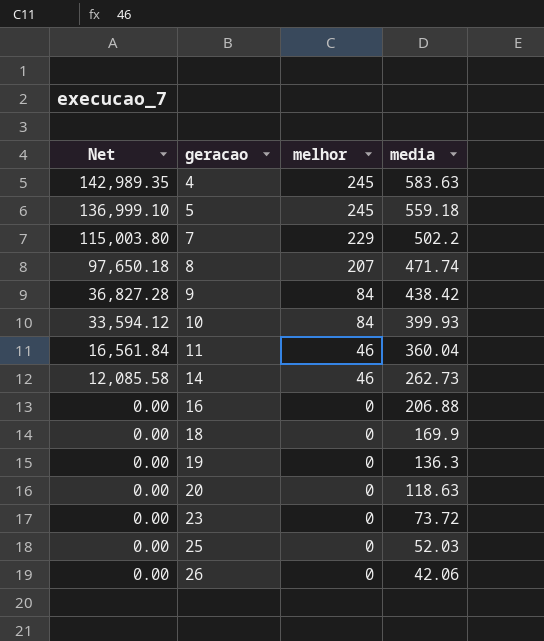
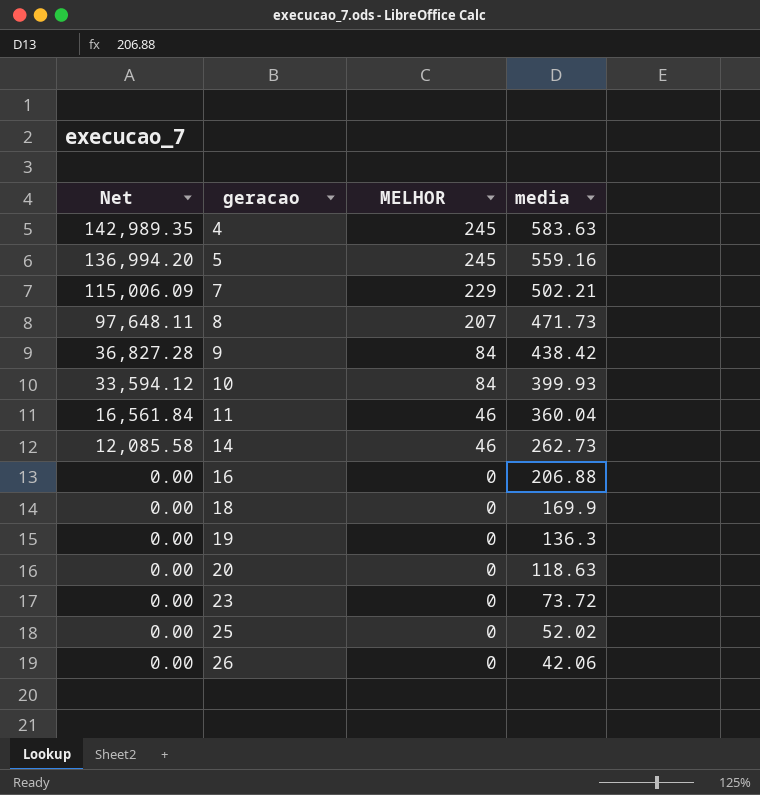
column name: melhor -> MELHOR
5 | Net: 136,999.10 -> 136,994.20
5 | media: 559.18 -> 559.16
7 | Net: 115,003.80 -> 115,006.09
7 | media: 502.2 -> 502.21
8 | Net: 97,650.18 -> 97,648.11
8 | media: 471.74 -> 471.73
25 | media: 52.03 -> 52.02

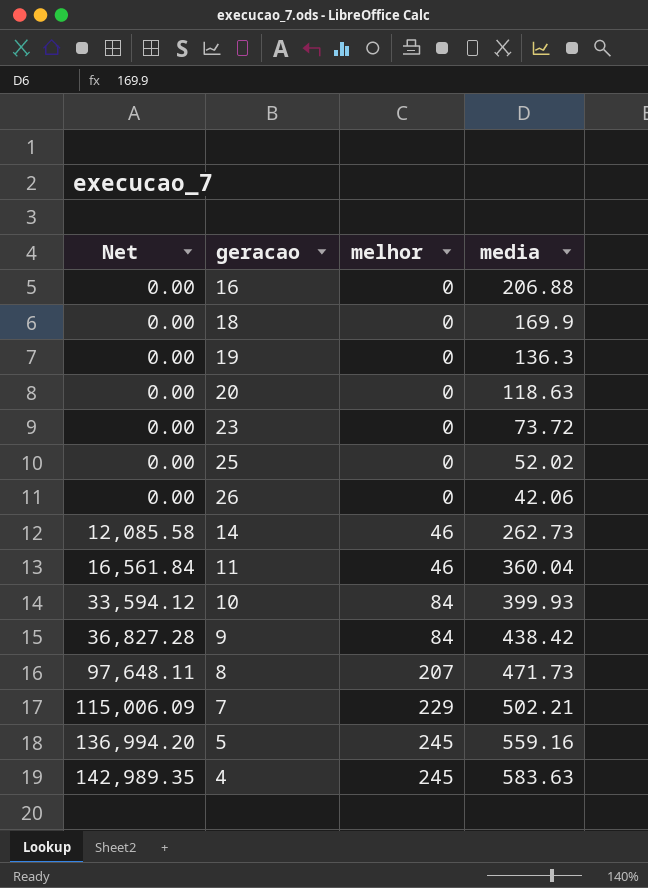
row order: Net descending -> Net ascending
column name: MELHOR -> melhor

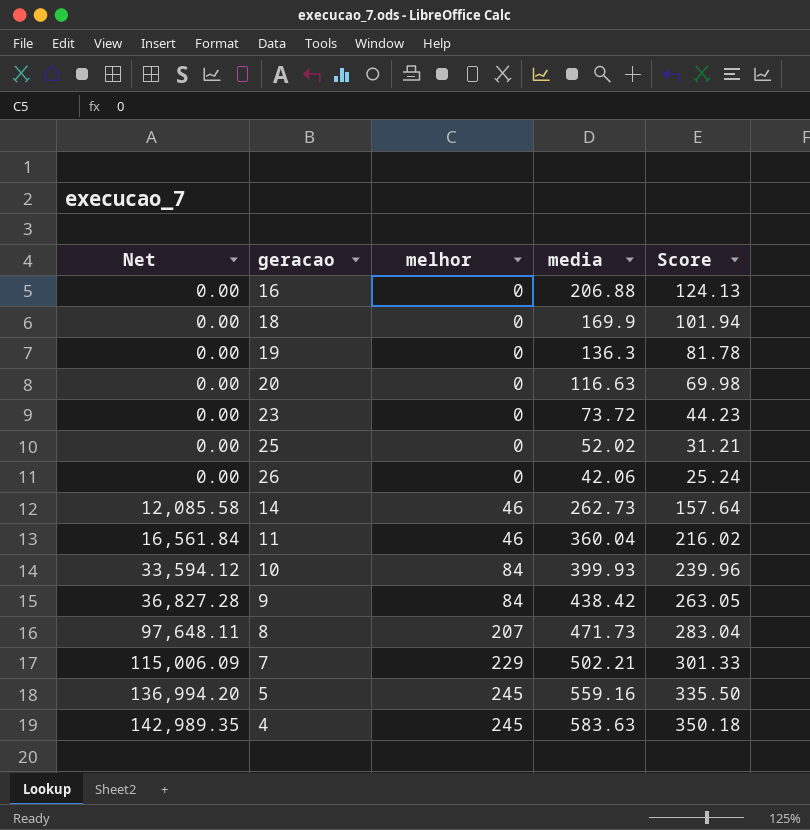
column Score | formula: none -> [media] * 0.6
20 | media: 118.63 -> 116.63

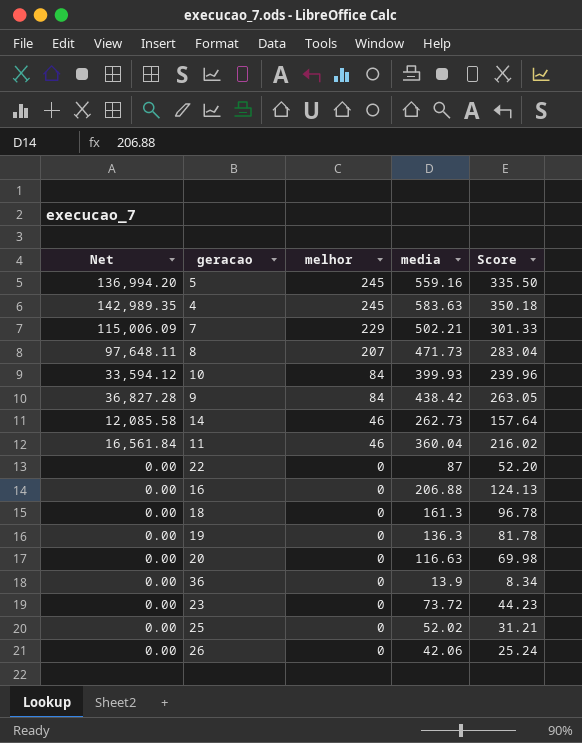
row order: Net ascending -> melhor descending
row 22: none -> 0.00 | 0 | 87 | 52.20
18 | media: 169.9 -> 161.3
18 | Score: 101.94 -> 96.78
row 36: none -> 0.00 | 0 | 13.9 | 8.34

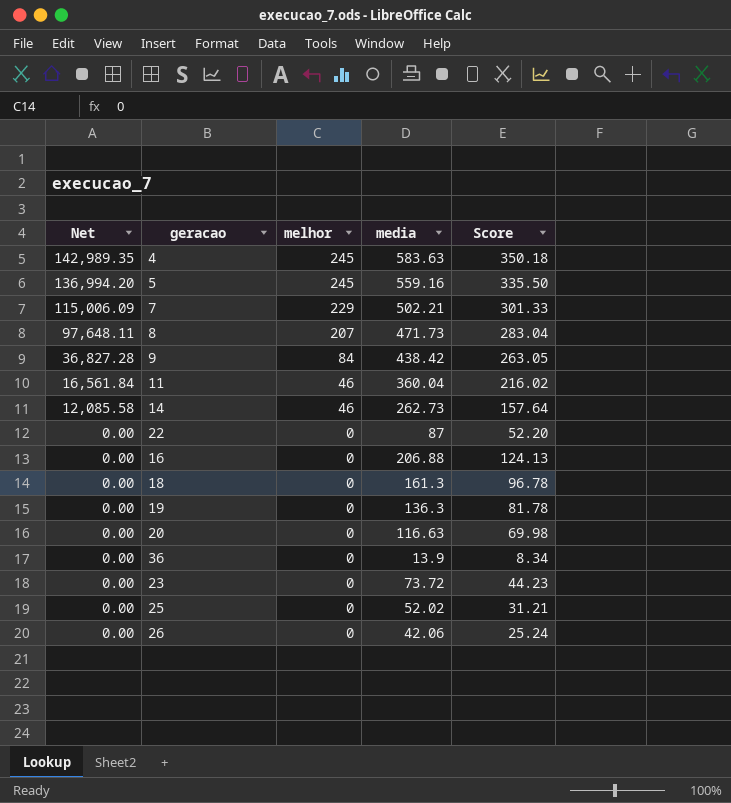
row order: melhor descending -> Net descending
row 10: 33,594.12 | 84 | 399.93 | 239.96 -> none

